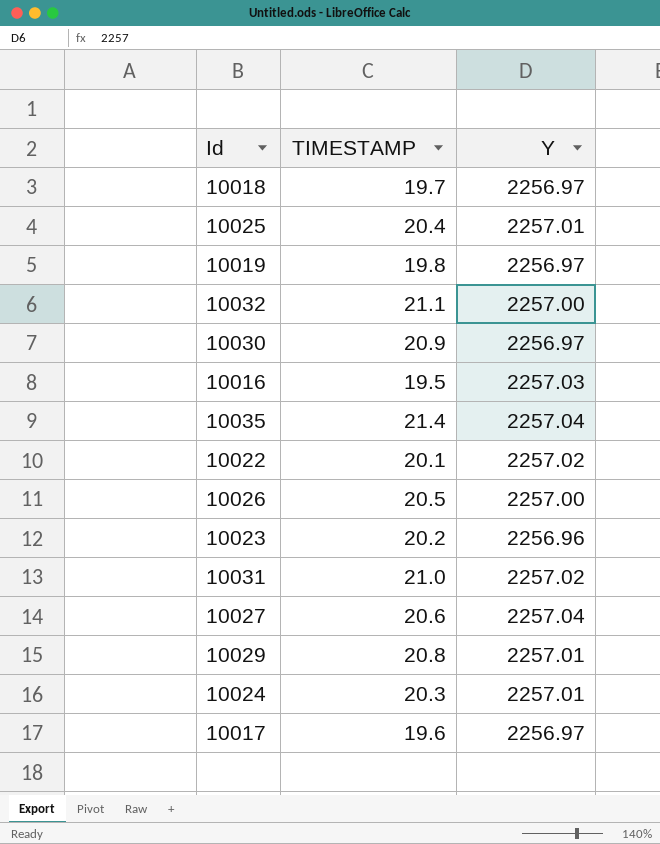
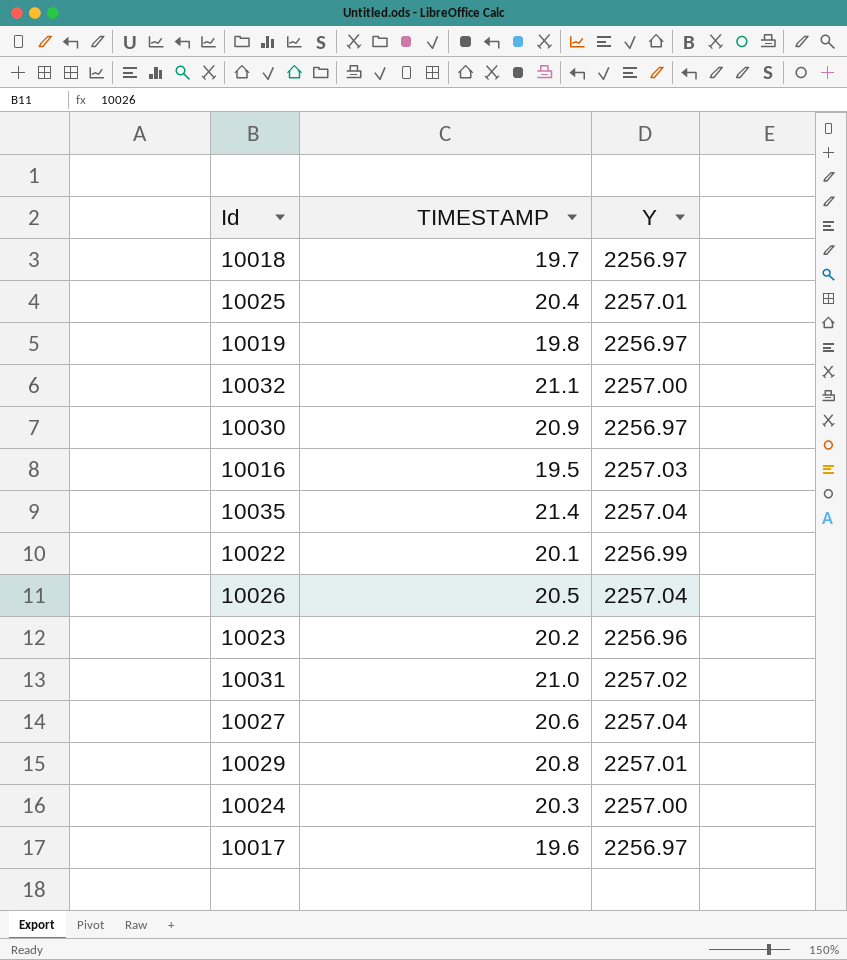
10022 | Y: 2257.02 -> 2256.99
10026 | Y: 2257.00 -> 2257.04
10024 | Y: 2257.01 -> 2257.00

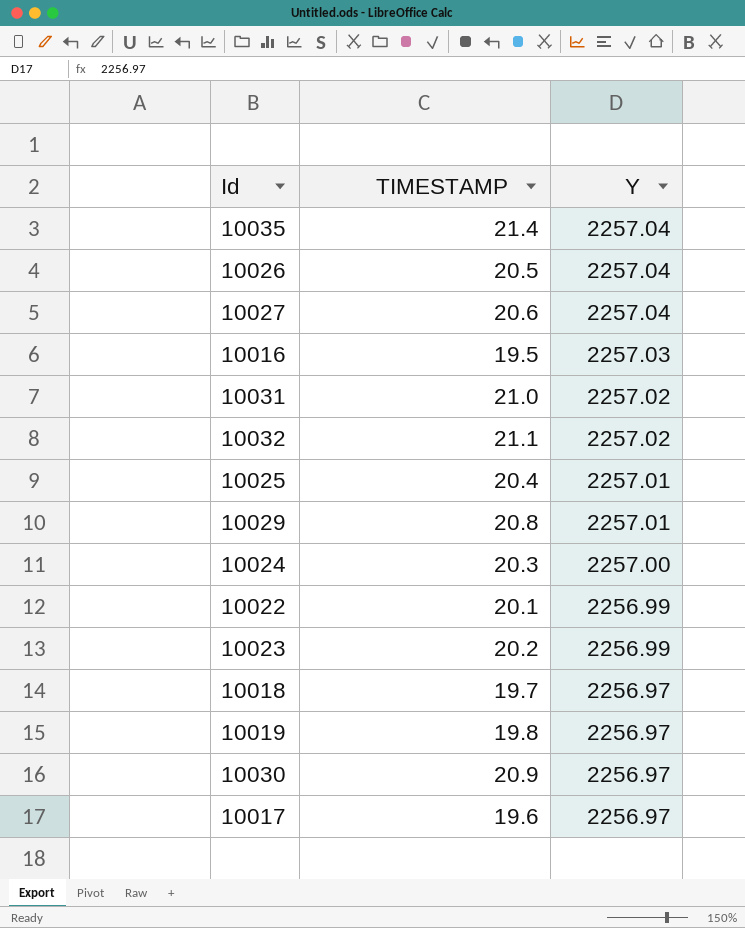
row order: none -> Y descending
10032 | Y: 2257.00 -> 2257.02
10023 | Y: 2256.96 -> 2256.99

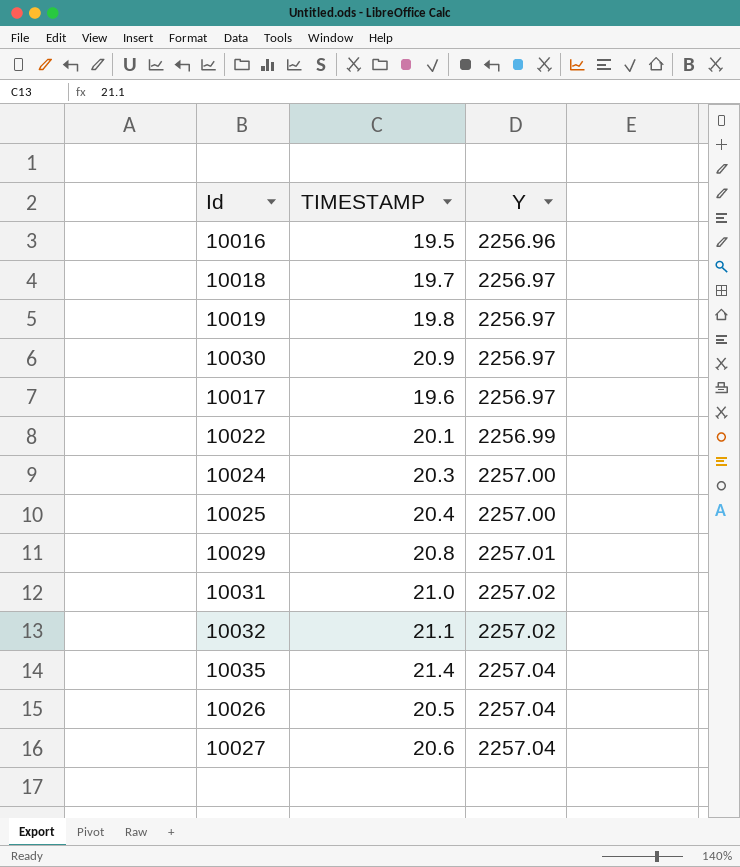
row order: Y descending -> Y ascending
row 10023: 20.2 | 2256.99 -> none
10016 | Y: 2257.03 -> 2256.96
10025 | Y: 2257.01 -> 2257.00

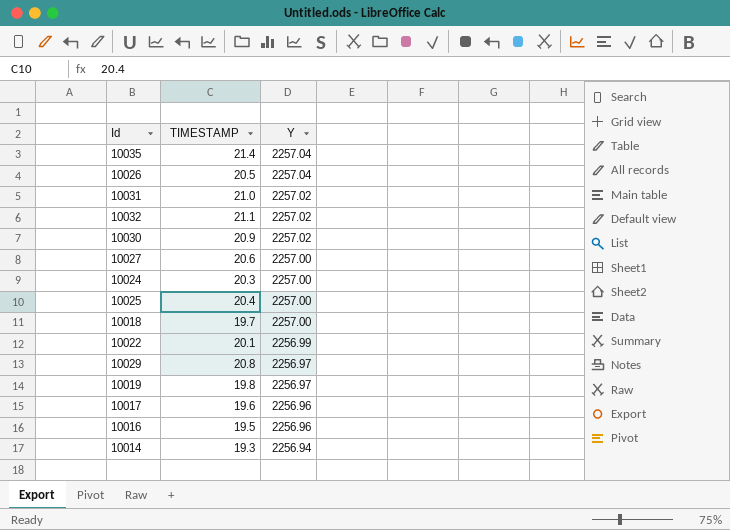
row order: Y ascending -> Y descending
10030 | Y: 2256.97 -> 2257.02
10027 | Y: 2257.04 -> 2257.00
10018 | Y: 2256.97 -> 2257.00
10029 | Y: 2257.01 -> 2256.97
10017 | Y: 2256.97 -> 2256.96
row 10014: none -> 19.3 | 2256.94

